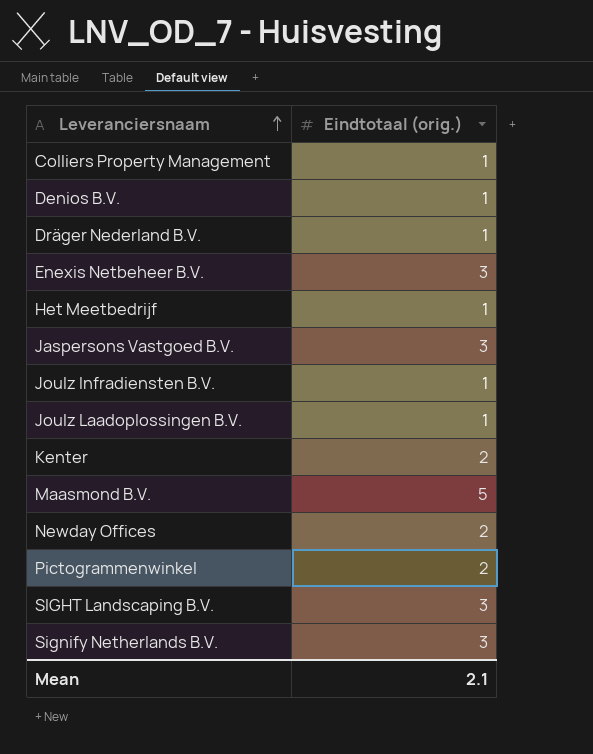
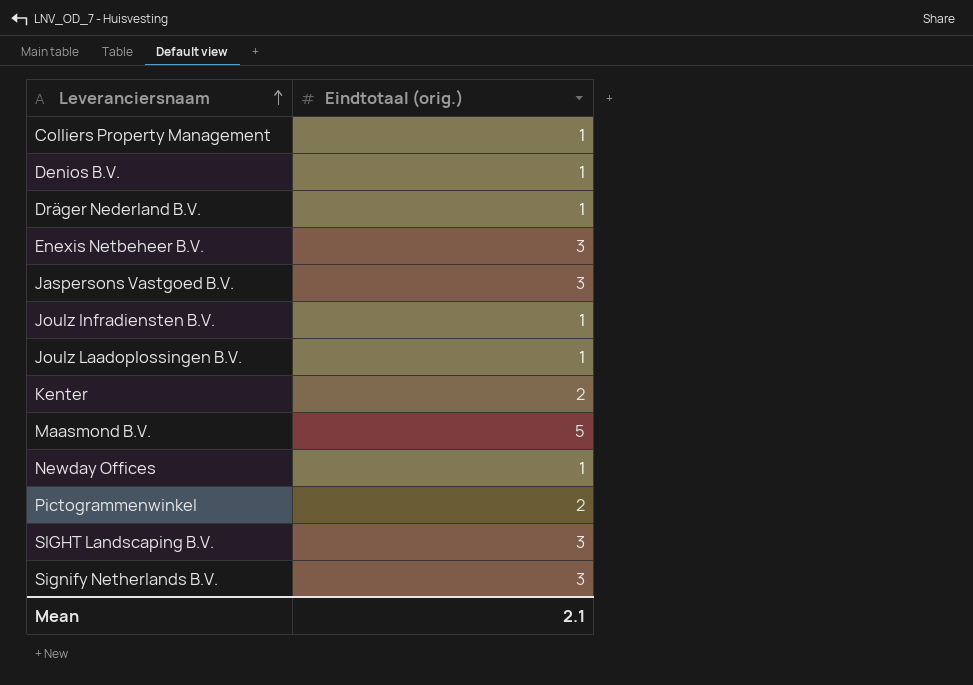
row Het Meetbedrijf: 1 -> none
Newday Offices | Eindtotaal (orig.): 2 -> 1

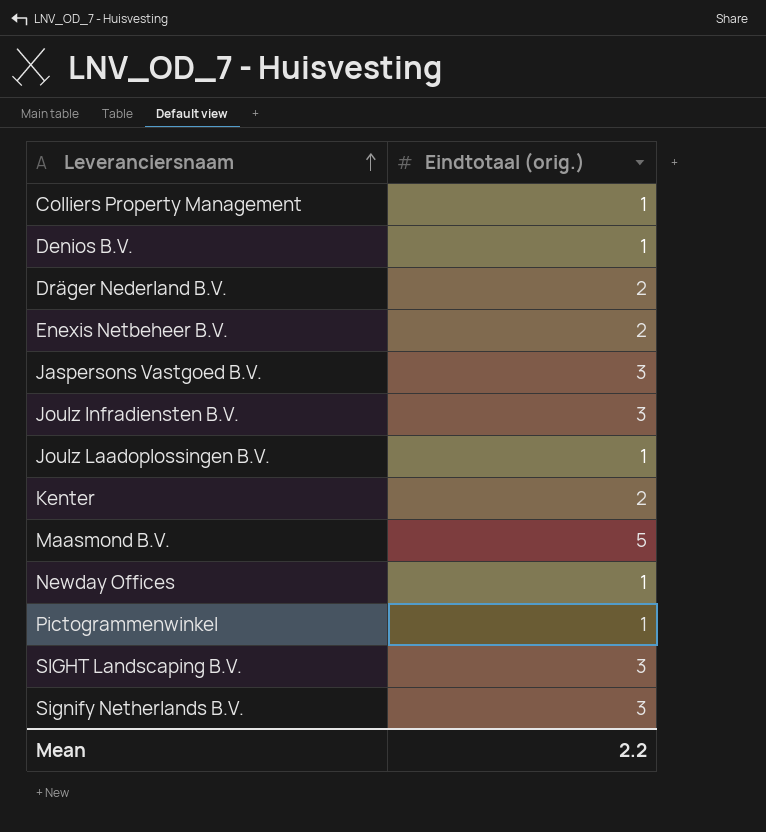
Dräger Nederland B.V. | Eindtotaal (orig.): 1 -> 2
Enexis Netbeheer B.V. | Eindtotaal (orig.): 3 -> 2
Joulz Infradiensten B.V. | Eindtotaal (orig.): 1 -> 3
Pictogrammenwinkel | Eindtotaal (orig.): 2 -> 1
Mean | Eindtotaal (orig.): 2.1 -> 2.2

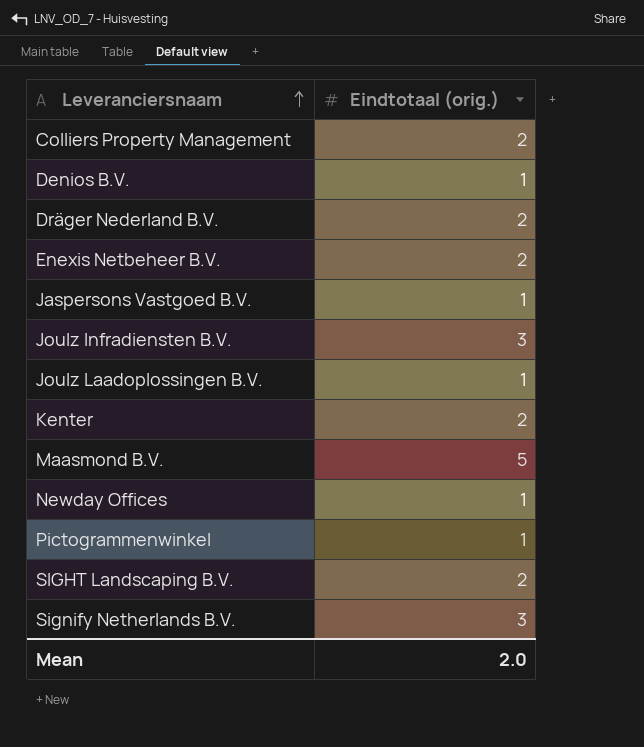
Colliers Property Management | Eindtotaal (orig.): 1 -> 2
Jaspersons Vastgoed B.V. | Eindtotaal (orig.): 3 -> 1
SIGHT Landscaping B.V. | Eindtotaal (orig.): 3 -> 2
Mean | Eindtotaal (orig.): 2.2 -> 2.0

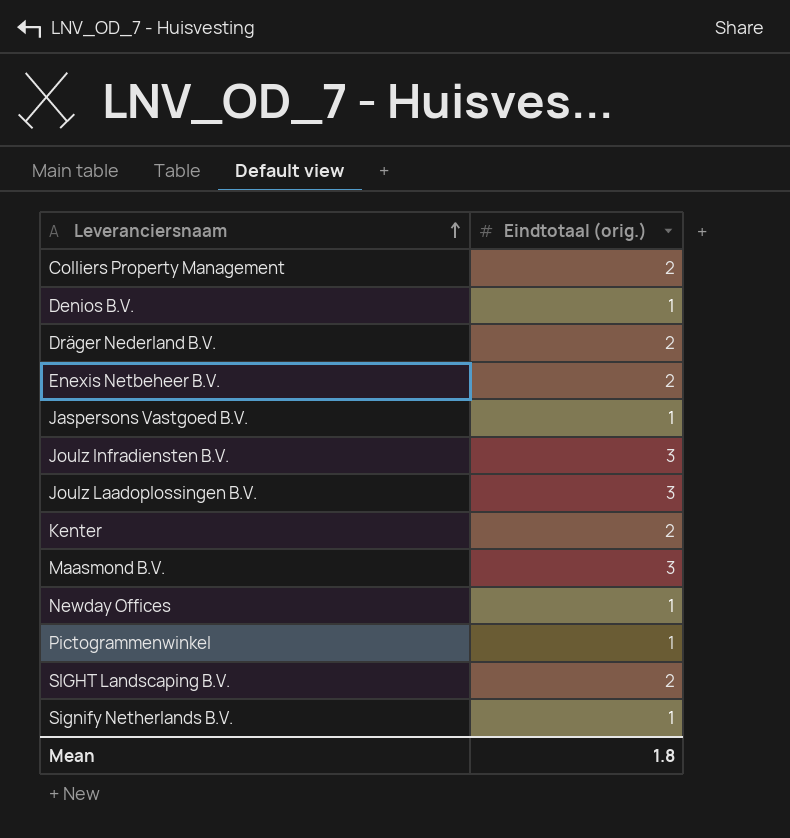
Joulz Laadoplossingen B.V. | Eindtotaal (orig.): 1 -> 3
Maasmond B.V. | Eindtotaal (orig.): 5 -> 3
Signify Netherlands B.V. | Eindtotaal (orig.): 3 -> 1
Mean | Eindtotaal (orig.): 2.0 -> 1.8

